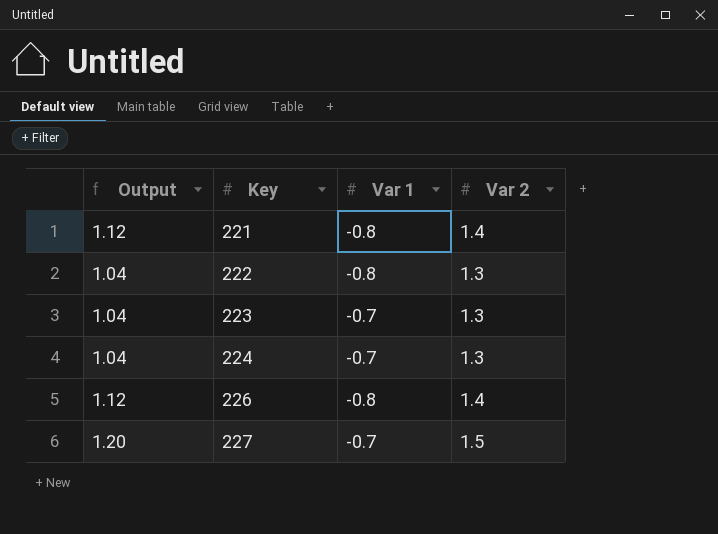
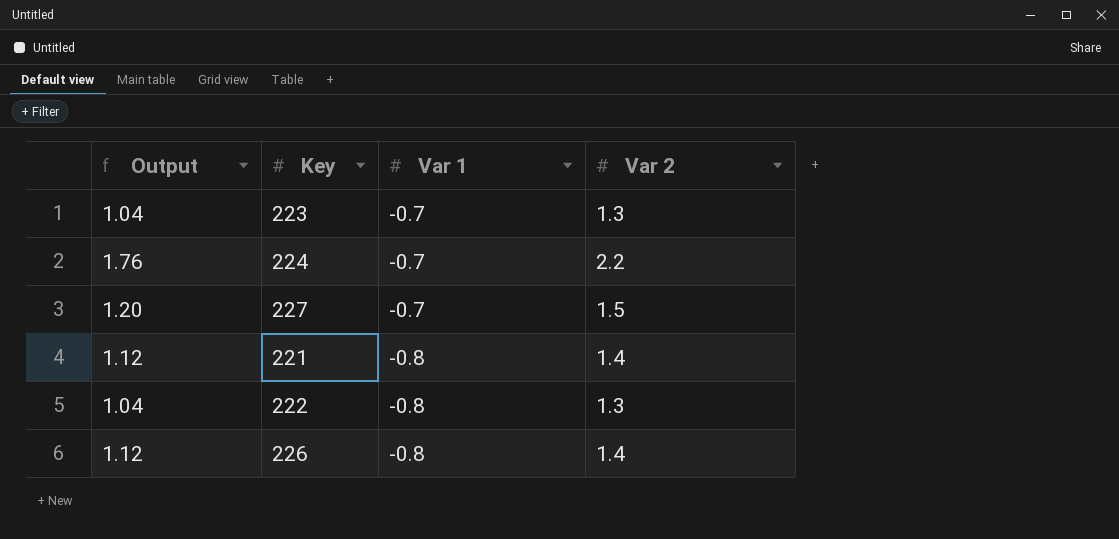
row order: Key ascending -> Var 1 descending
224 | Output: 1.04 -> 1.76
224 | Var 2: 1.3 -> 2.2

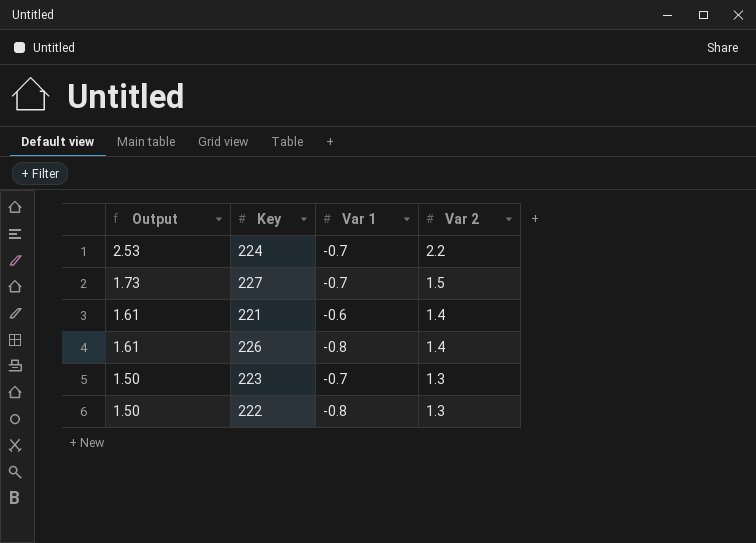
row order: Var 1 descending -> Output descending
column Output | formula: [Var 2] * 0.8 -> [Var 2] * 1.15
221 | Var 1: -0.8 -> -0.6

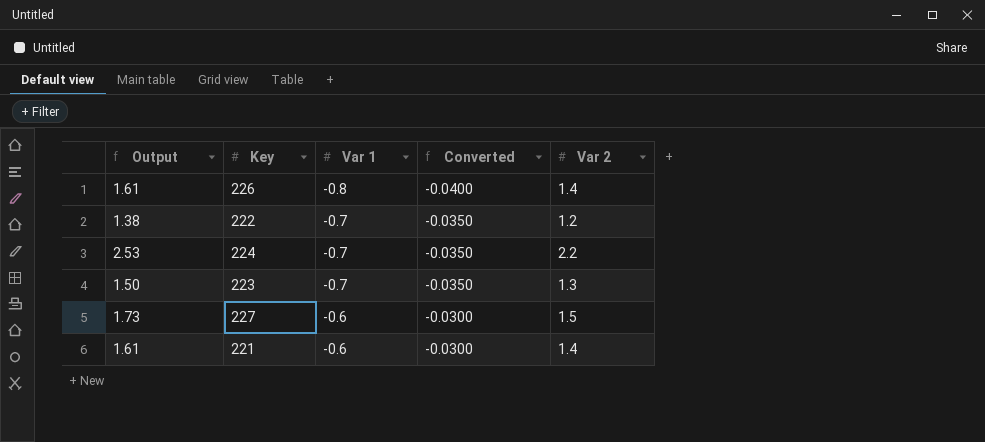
row order: Output descending -> Var 1 ascending
column Converted | formula: none -> [Var 1] * 0.05
222 | Output: 1.50 -> 1.38
222 | Var 1: -0.8 -> -0.7
222 | Var 2: 1.3 -> 1.2
227 | Var 1: -0.7 -> -0.6

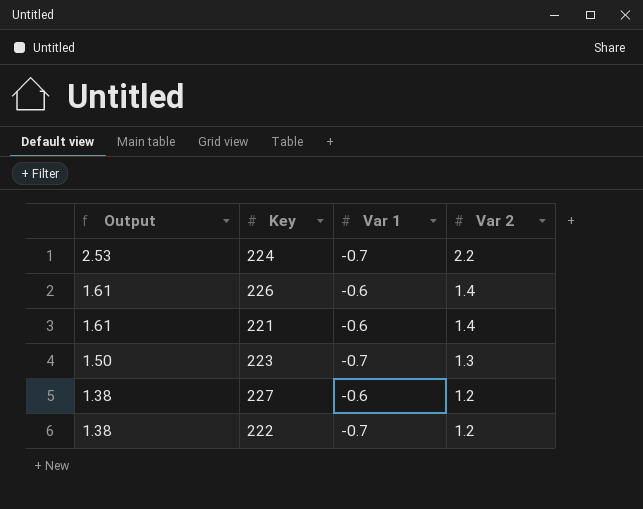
row order: Var 1 ascending -> Output descending
column Converted | formula: [Var 1] * 0.05 -> none
226 | Var 1: -0.8 -> -0.6
227 | Output: 1.73 -> 1.38
227 | Var 2: 1.5 -> 1.2

